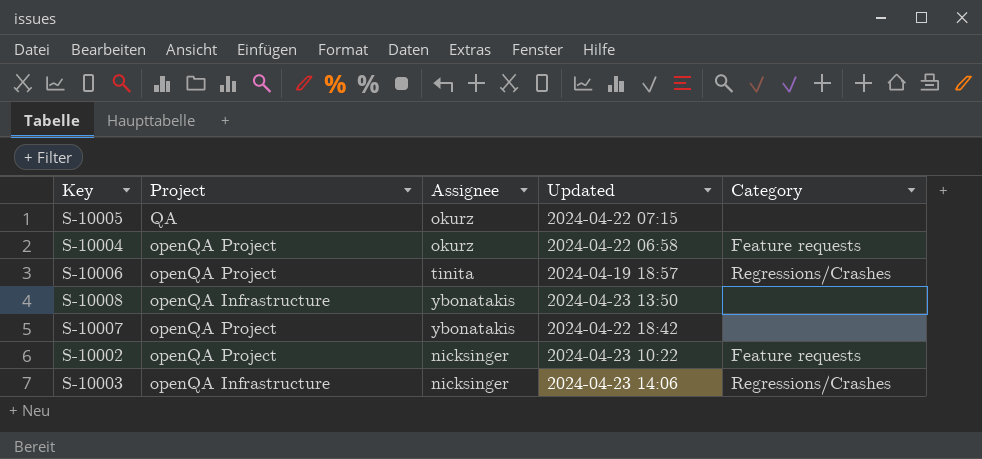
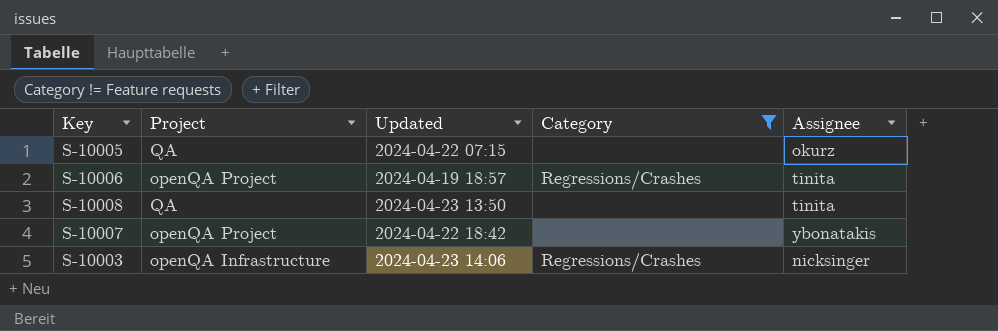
filter: none -> Category != Feature requests
column Assignee | position: 3 -> 5
S-10008 | Project: openQA Infrastructure -> QA
S-10008 | Assignee: ybonatakis -> tinita

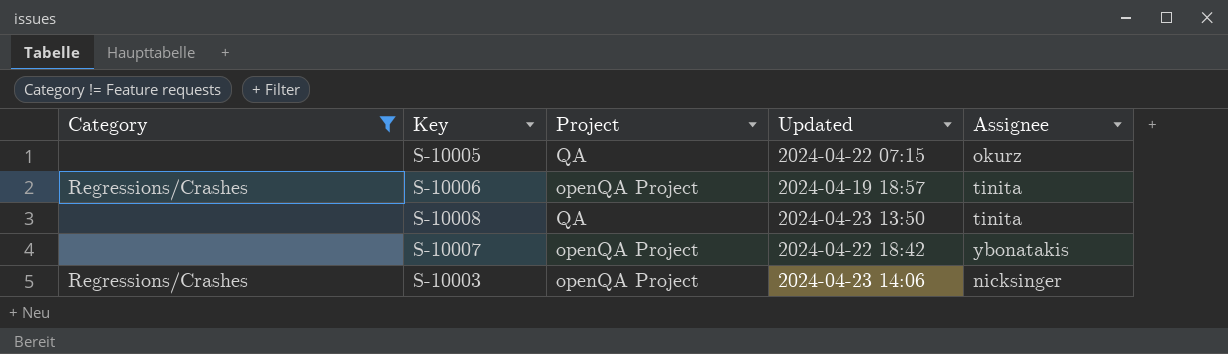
column Category | position: 4 -> 1
S-10003 | Project: openQA Infrastructure -> openQA Project

